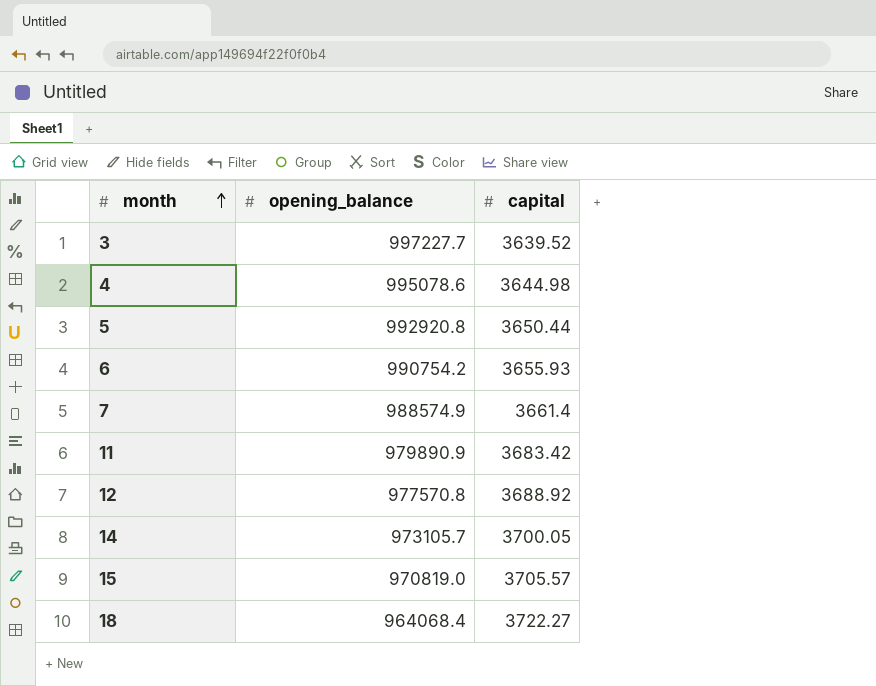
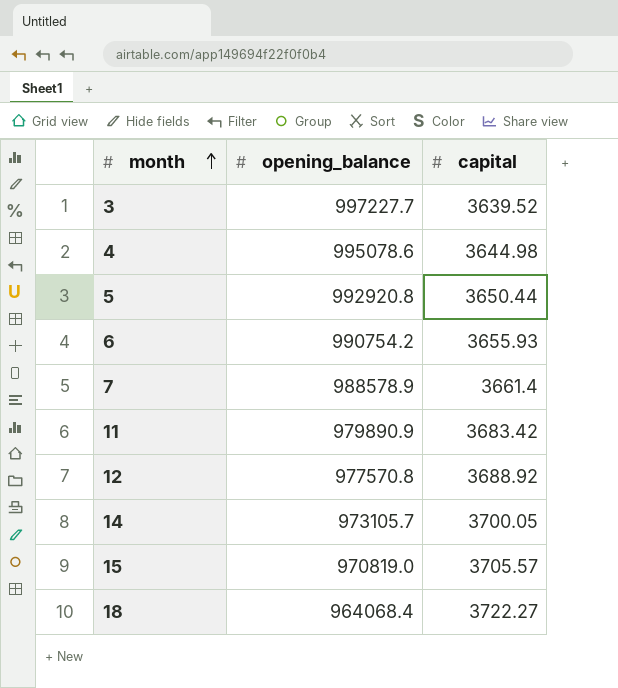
7 | opening_balance: 988574.9 -> 988578.9

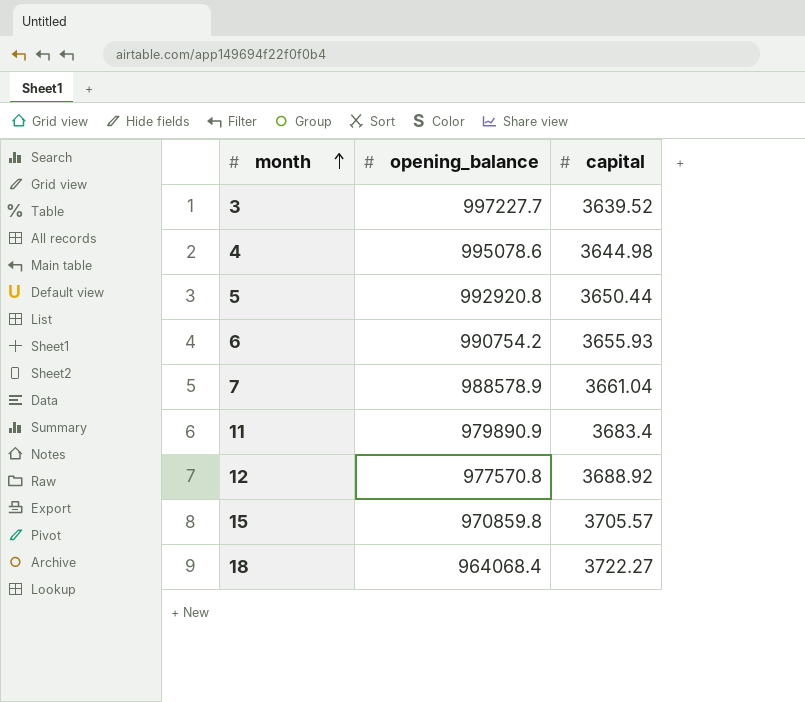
row 14: 973105.7 | 3700.05 -> none
7 | capital: 3661.4 -> 3661.04
11 | capital: 3683.42 -> 3683.4
15 | opening_balance: 970819.0 -> 970859.8

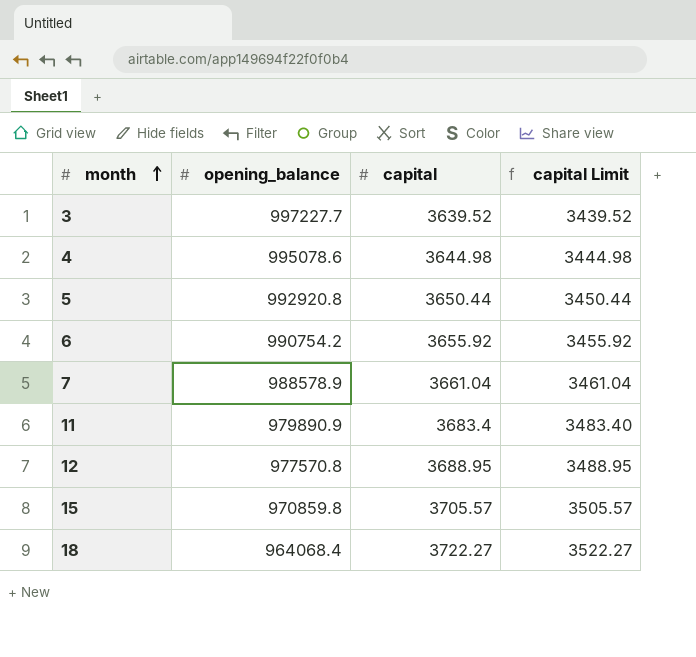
column capital Limit | formula: none -> [capital] - 200
6 | capital: 3655.93 -> 3655.92
12 | capital: 3688.92 -> 3688.95

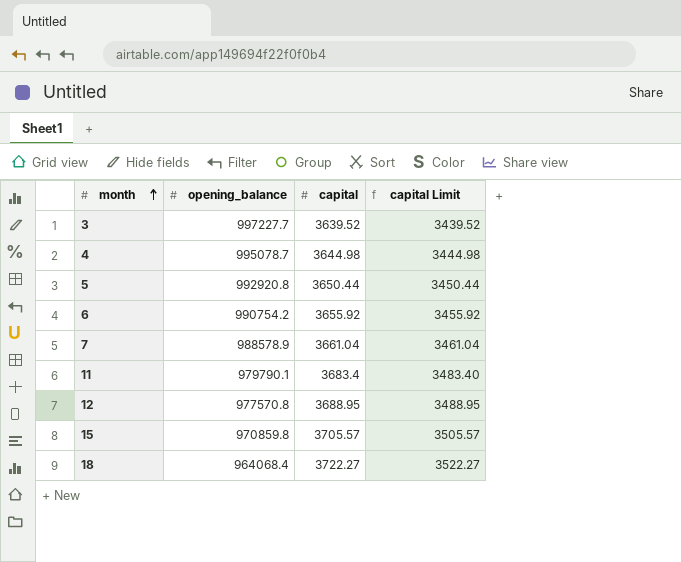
4 | opening_balance: 995078.6 -> 995078.7
11 | opening_balance: 979890.9 -> 979790.1

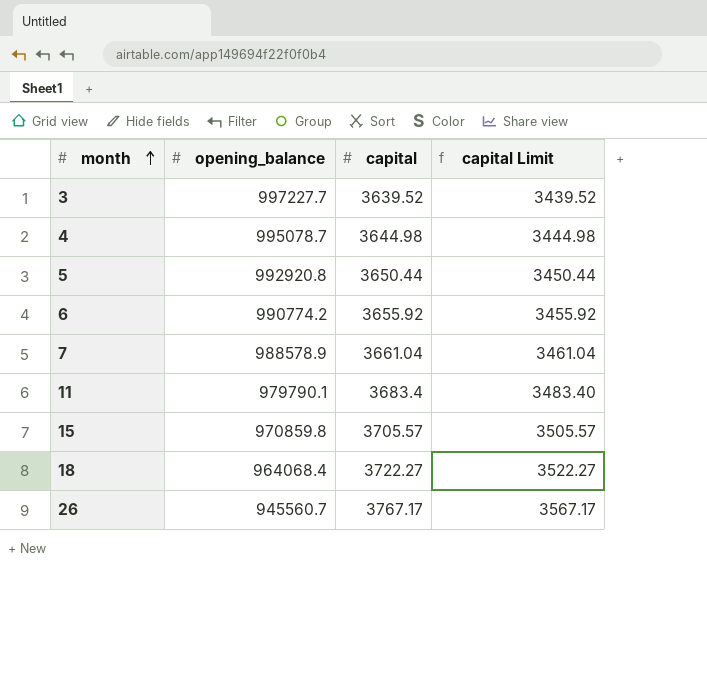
row 12: 977570.8 | 3688.95 | 3488.95 -> none
6 | opening_balance: 990754.2 -> 990774.2
row 26: none -> 945560.7 | 3767.17 | 3567.17

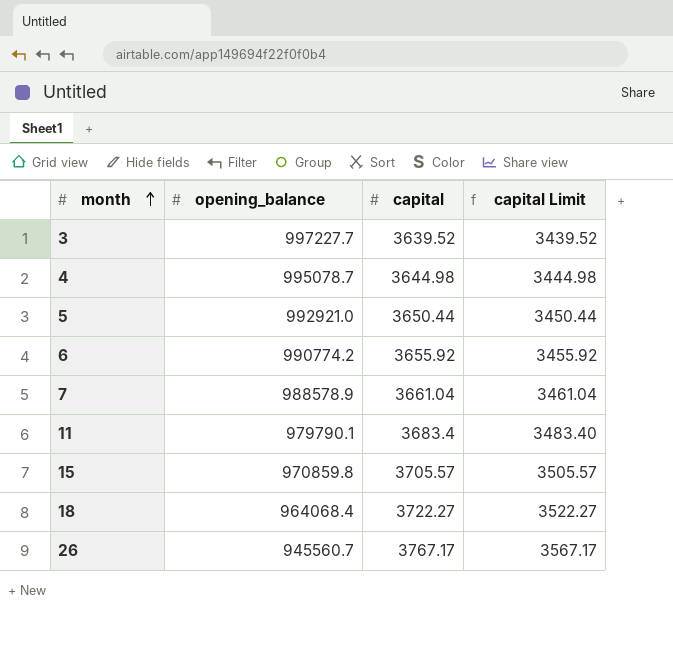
5 | opening_balance: 992920.8 -> 992921.0

